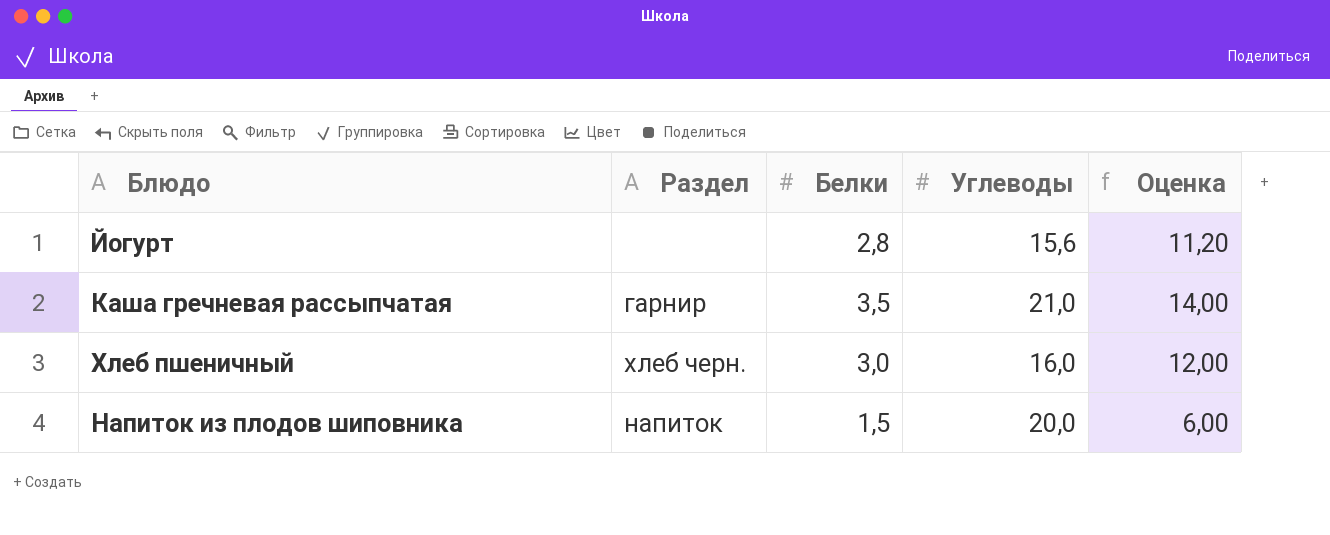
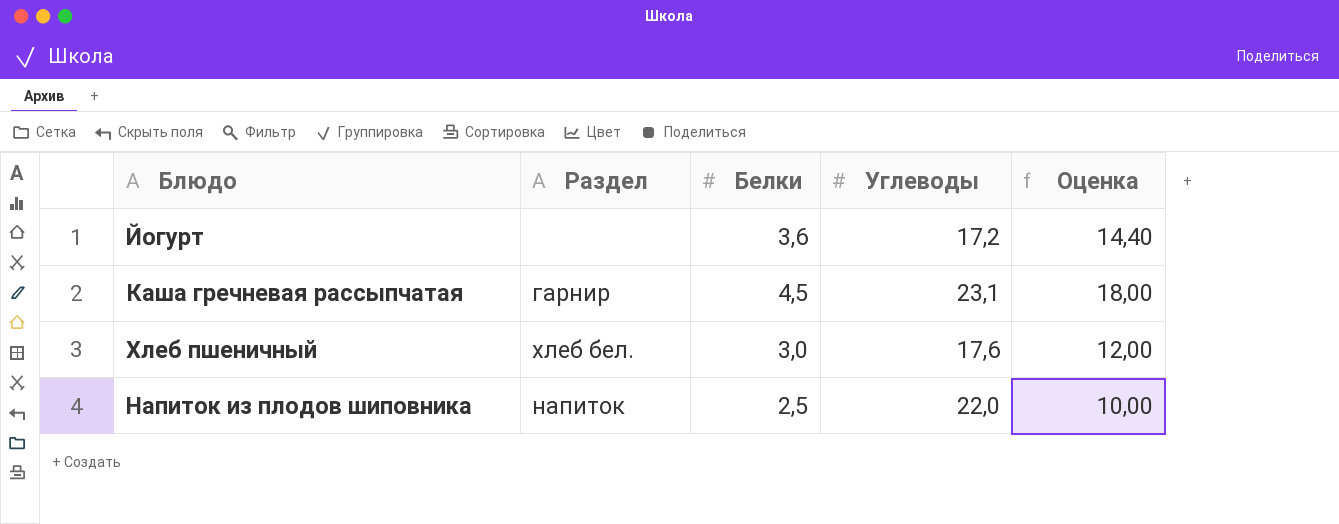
Йогурт | Белки: 2,8 -> 3,6
Йогурт | Углеводы: 15,6 -> 17,2
Йогурт | Оценка: 11,20 -> 14,40
Каша гречневая рассыпчатая | Белки: 3,5 -> 4,5
Каша гречневая рассыпчатая | Углеводы: 21,0 -> 23,1
Каша гречневая рассыпчатая | Оценка: 14,00 -> 18,00
Хлеб пшеничный | Раздел: хлеб черн. -> хлеб бел.
Хлеб пшеничный | Углеводы: 16,0 -> 17,6
Напиток из плодов шиповника | Белки: 1,5 -> 2,5
Напиток из плодов шиповника | Углеводы: 20,0 -> 22,0
Напиток из плодов шиповника | Оценка: 6,00 -> 10,00

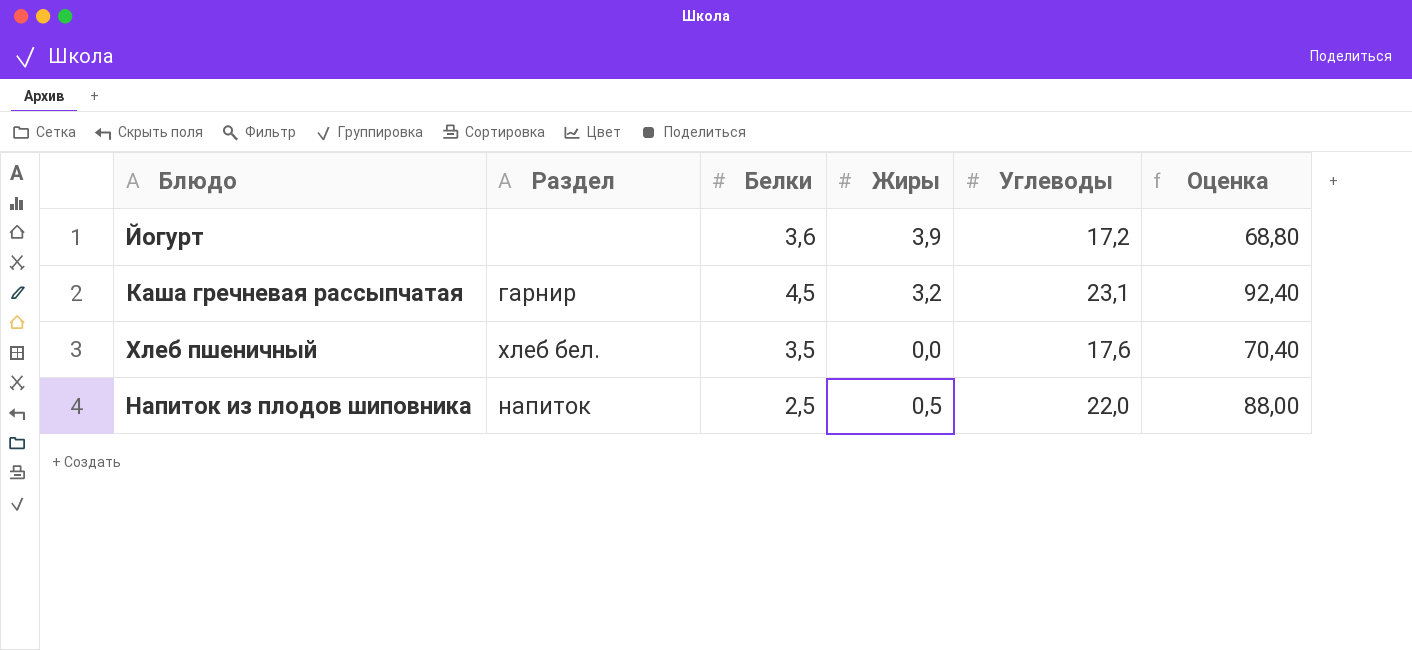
column Жиры | position: none -> 4
column Оценка | formula: [Белки] * 4 -> [Углеводы] * 4
Хлеб пшеничный | Белки: 3,0 -> 3,5

